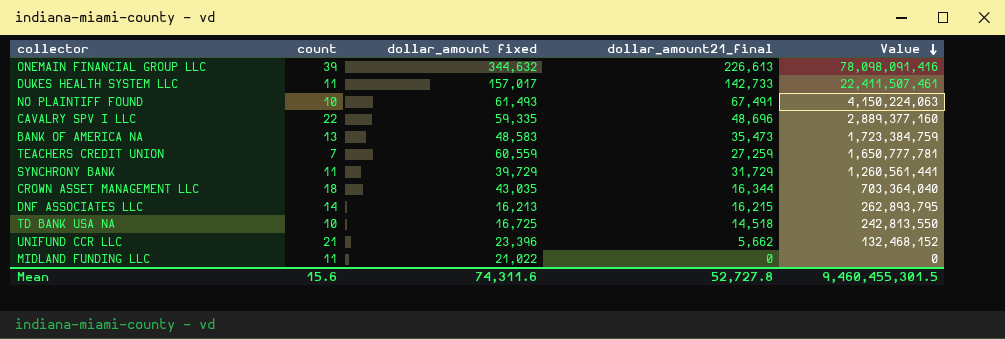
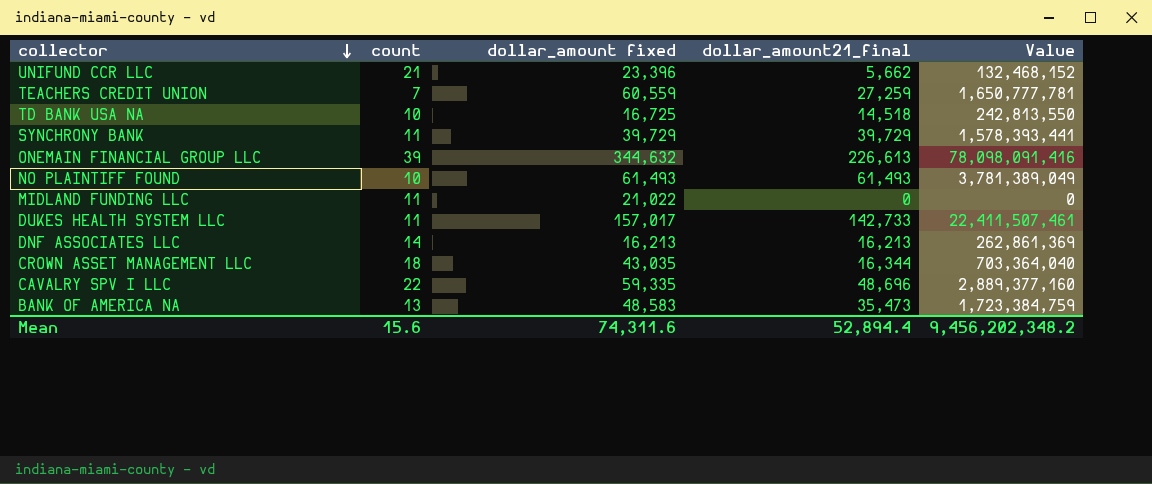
row order: Value descending -> collector descending
SYNCHRONY BANK | dollar_amount21_final: 31,729 -> 39,729
SYNCHRONY BANK | Value: 1,260,561,441 -> 1,578,393,441
NO PLAINTIFF FOUND | dollar_amount21_final: 67,491 -> 61,493
NO PLAINTIFF FOUND | Value: 4,150,224,063 -> 3,781,389,049
DNF ASSOCIATES LLC | dollar_amount21_final: 16,215 -> 16,213
DNF ASSOCIATES LLC | Value: 262,893,795 -> 262,861,369
Mean | dollar_amount21_final: 52,727.8 -> 52,894.4
Mean | Value: 9,460,455,301.5 -> 9,456,202,348.2

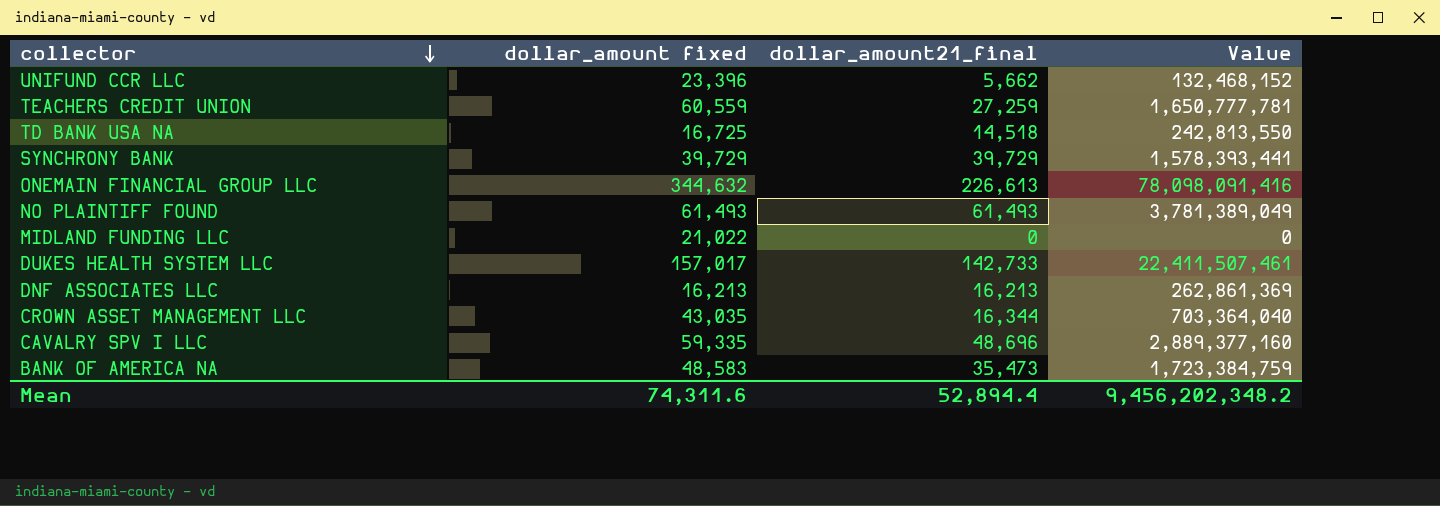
column count | position: 2 -> none

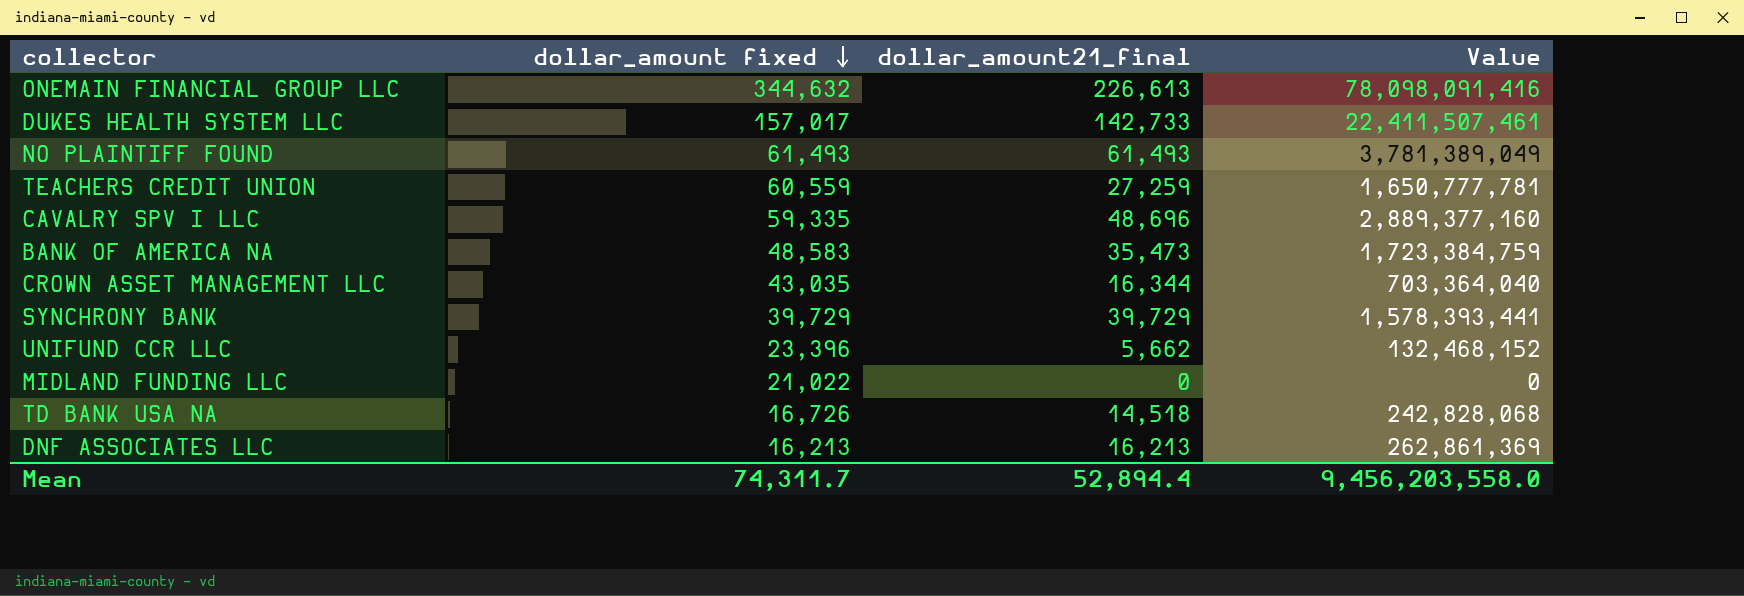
row order: collector descending -> dollar_amount fixed descending
TD BANK USA NA | dollar_amount fixed: 16,725 -> 16,726
TD BANK USA NA | Value: 242,813,550 -> 242,828,068
Mean | dollar_amount fixed: 74,311.6 -> 74,311.7
Mean | Value: 9,456,202,348.2 -> 9,456,203,558.0

